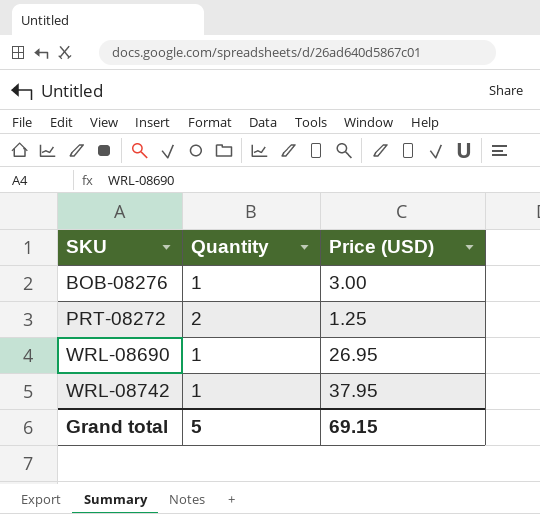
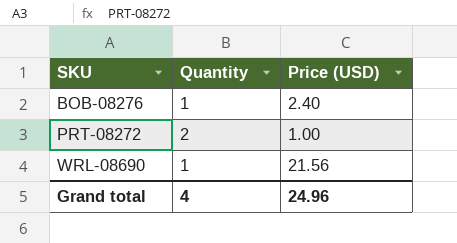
row WRL-08742: 1 | 37.95 -> none
BOB-08276 | Price (USD): 3.00 -> 2.40
PRT-08272 | Price (USD): 1.25 -> 1.00
WRL-08690 | Price (USD): 26.95 -> 21.56
Grand total | Quantity: 5 -> 4
Grand total | Price (USD): 69.15 -> 24.96

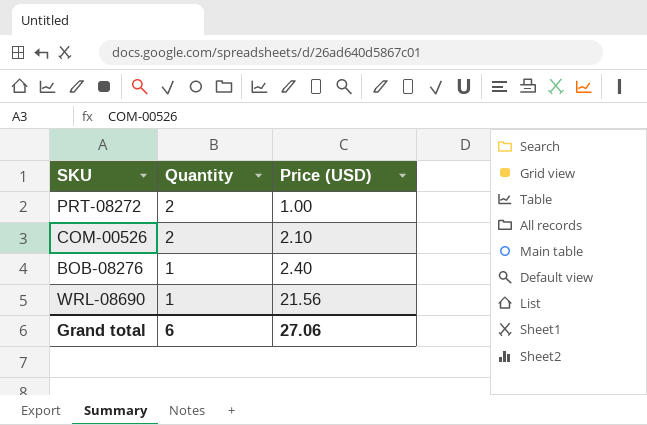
row order: SKU ascending -> Quantity descending
row COM-00526: none -> 2 | 2.10
Grand total | Quantity: 4 -> 6
Grand total | Price (USD): 24.96 -> 27.06

